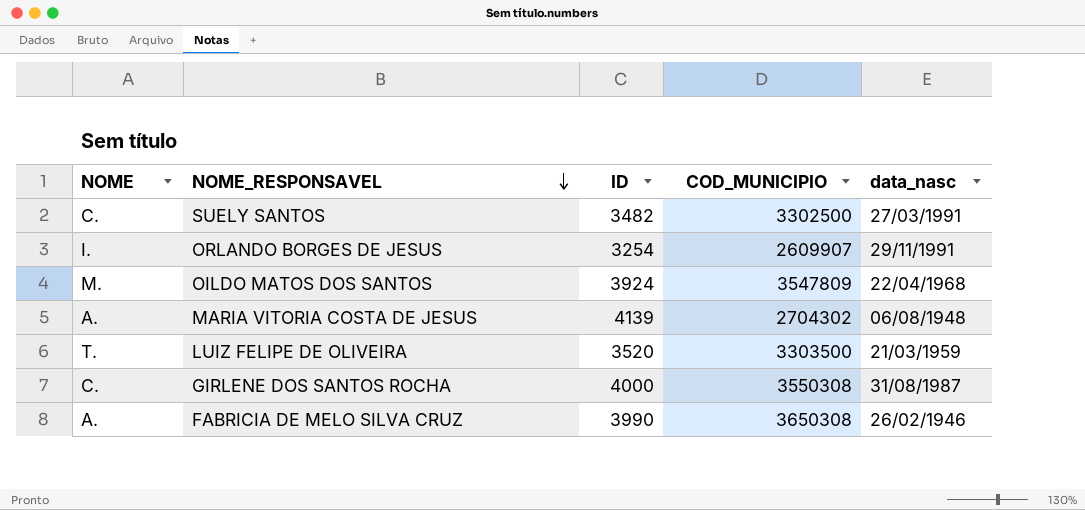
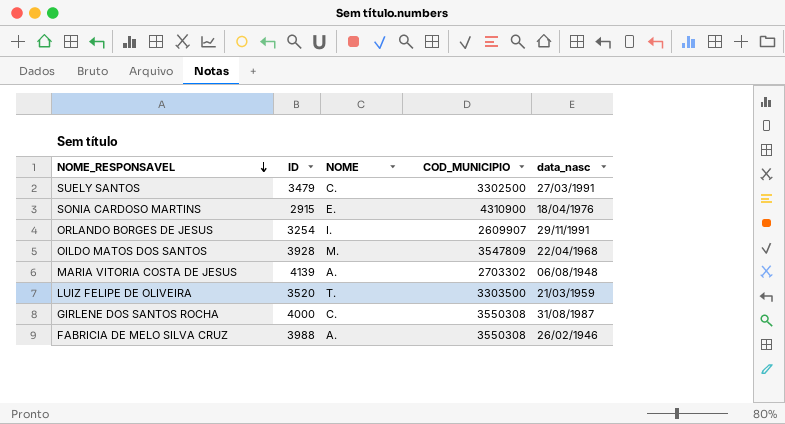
column NOME | position: 1 -> 3
SUELY SANTOS | ID: 3482 -> 3479
row SONIA CARDOSO MARTINS: none -> 2915 | E. | 4310900 | 18/04/1976
OILDO MATOS DOS SANTOS | ID: 3924 -> 3928
MARIA VITORIA COSTA DE JESUS | COD_MUNICIPIO: 2704302 -> 2703302
FABRICIA DE MELO SILVA CRUZ | ID: 3990 -> 3988
FABRICIA DE MELO SILVA CRUZ | COD_MUNICIPIO: 3650308 -> 3550308

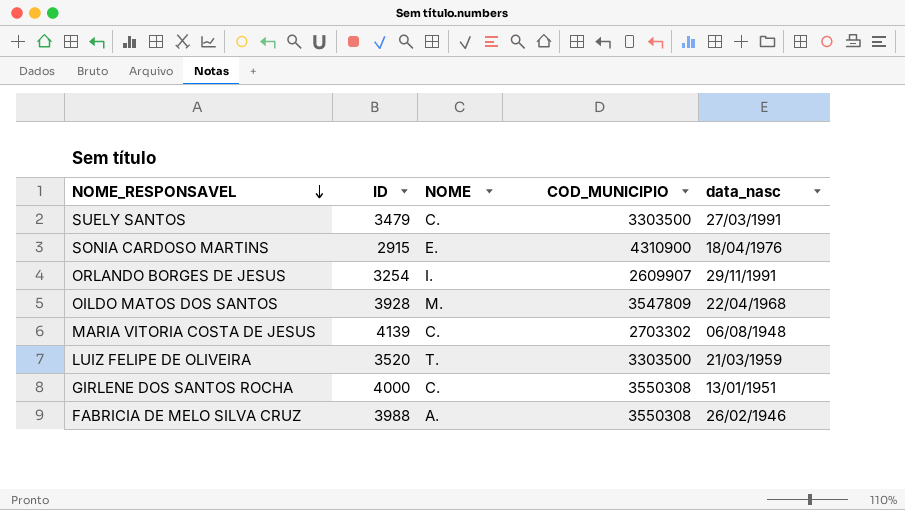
SUELY SANTOS | COD_MUNICIPIO: 3302500 -> 3303500
MARIA VITORIA COSTA DE JESUS | NOME: A. -> C.
GIRLENE DOS SANTOS ROCHA | data_nasc: 31/08/1987 -> 13/01/1951

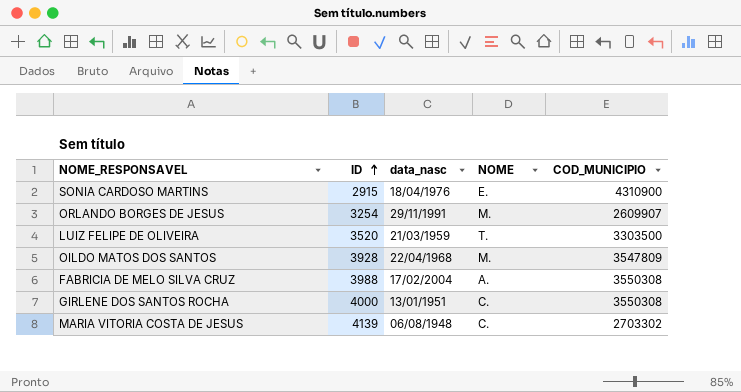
row order: NOME_RESPONSAVEL descending -> ID ascending
column data_nasc | position: 5 -> 3
row SUELY SANTOS: 3479 | C. | 3303500 | 27/03/1991 -> none
ORLANDO BORGES DE JESUS | NOME: I. -> M.
FABRICIA DE MELO SILVA CRUZ | data_nasc: 26/02/1946 -> 17/02/2004

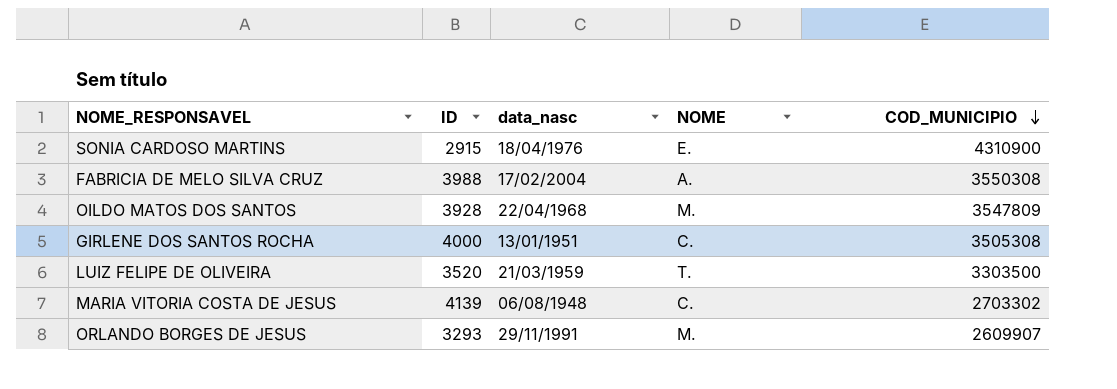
row order: ID ascending -> COD_MUNICIPIO descending
GIRLENE DOS SANTOS ROCHA | COD_MUNICIPIO: 3550308 -> 3505308
ORLANDO BORGES DE JESUS | ID: 3254 -> 3293

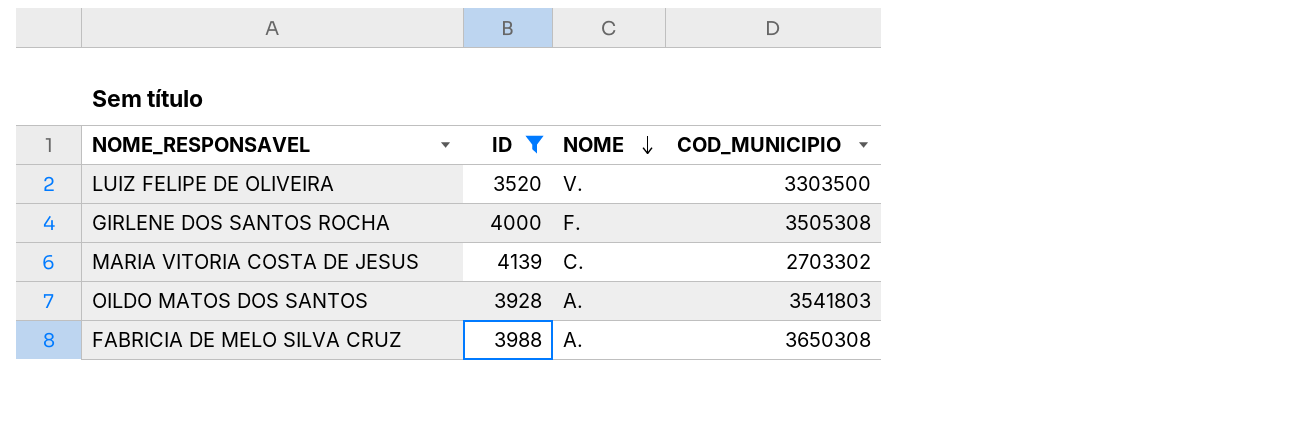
filter: none -> ID >= 3520
row order: COD_MUNICIPIO descending -> NOME descending
column data_nasc | position: 3 -> none
LUIZ FELIPE DE OLIVEIRA | NOME: T. -> V.
GIRLENE DOS SANTOS ROCHA | NOME: C. -> F.
OILDO MATOS DOS SANTOS | NOME: M. -> A.
OILDO MATOS DOS SANTOS | COD_MUNICIPIO: 3547809 -> 3541803
FABRICIA DE MELO SILVA CRUZ | COD_MUNICIPIO: 3550308 -> 3650308

